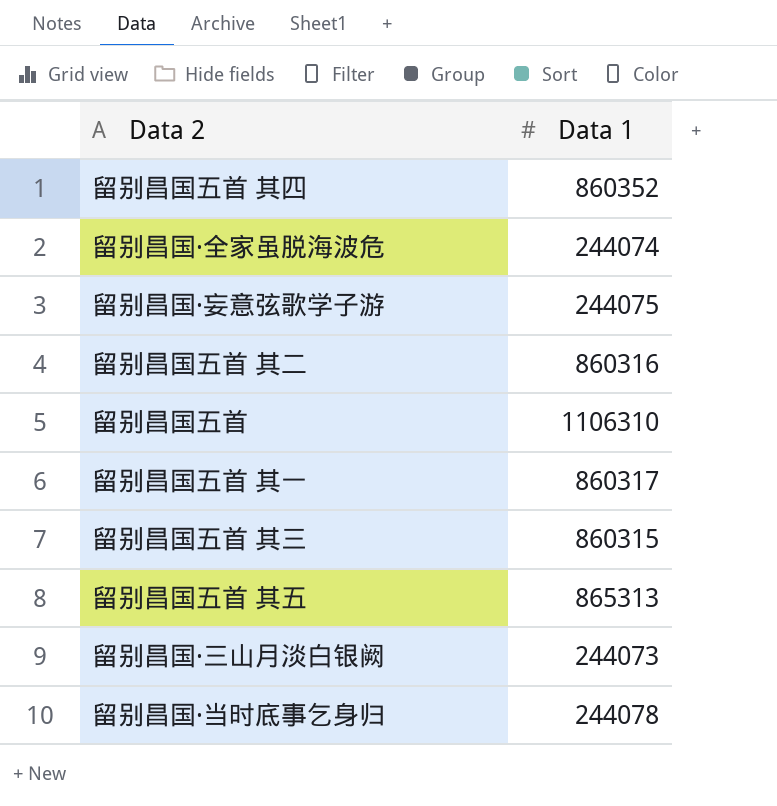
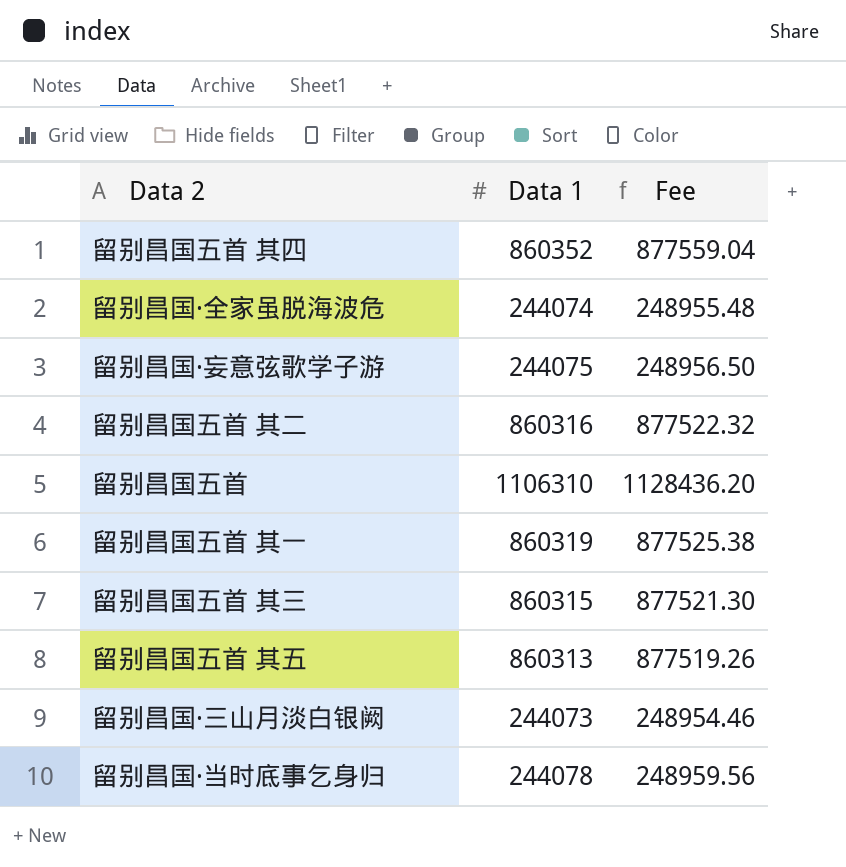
column Fee | formula: none -> [Data 1] * 1.02
留别昌国五首 其一 | Data 1: 860317 -> 860319
留别昌国五首 其五 | Data 1: 865313 -> 860313

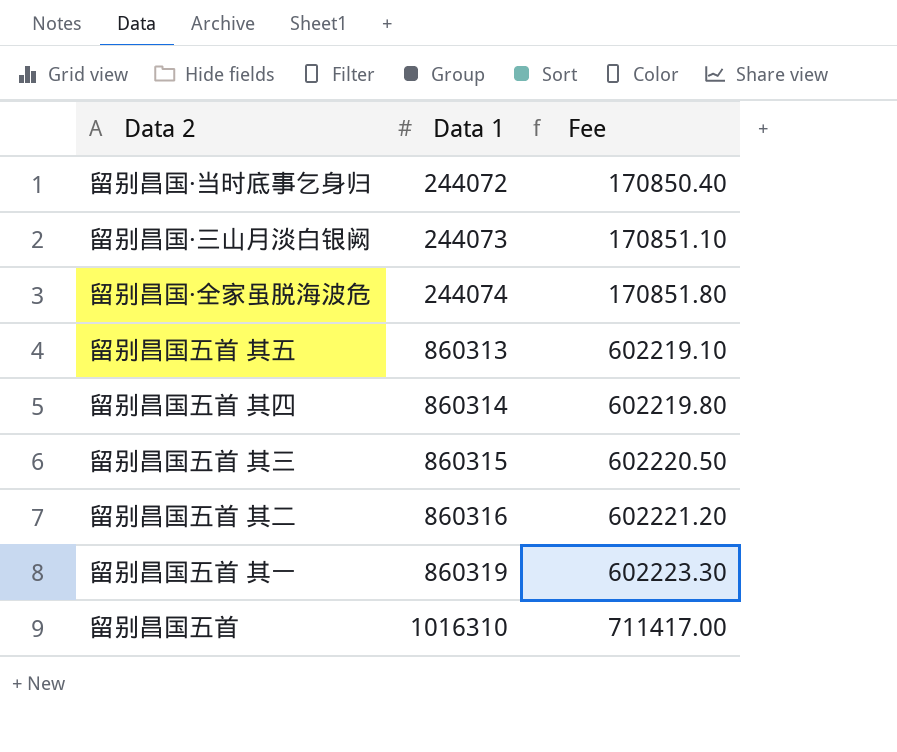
row order: none -> Data 1 ascending
column Fee | formula: [Data 1] * 1.02 -> [Data 1] * 0.7
row 留别昌国·妄意弦歌学子游: 244075 | 248956.50 -> none
留别昌国·当时底事乞身归 | Data 1: 244078 -> 244072
留别昌国五首 其四 | Data 1: 860352 -> 860314
留别昌国五首 | Data 1: 1106310 -> 1016310

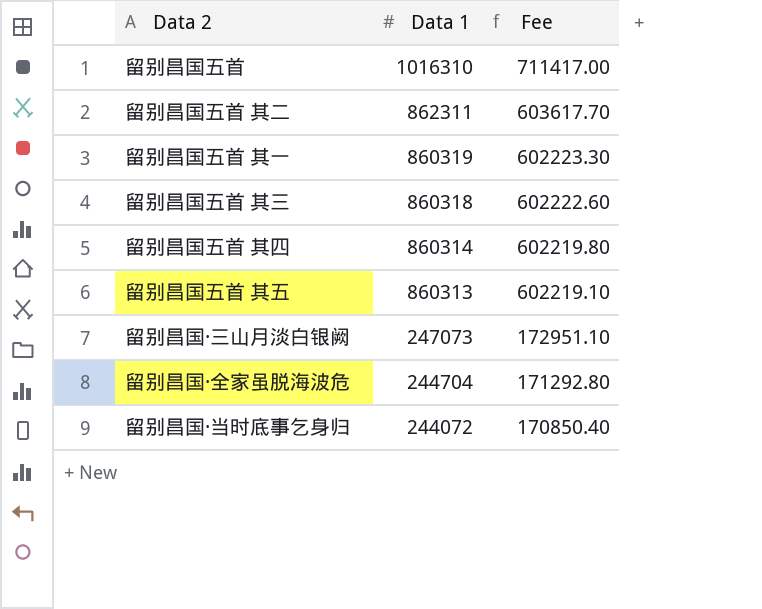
row order: Data 1 ascending -> Data 1 descending
留别昌国五首 其二 | Data 1: 860316 -> 862311
留别昌国五首 其二 | Fee: 602221.20 -> 603617.70
留别昌国五首 其三 | Data 1: 860315 -> 860318
留别昌国五首 其三 | Fee: 602220.50 -> 602222.60
留别昌国·三山月淡白银阙 | Data 1: 244073 -> 247073
留别昌国·三山月淡白银阙 | Fee: 170851.10 -> 172951.10
留别昌国·全家虽脱海波危 | Data 1: 244074 -> 244704
留别昌国·全家虽脱海波危 | Fee: 170851.80 -> 171292.80

